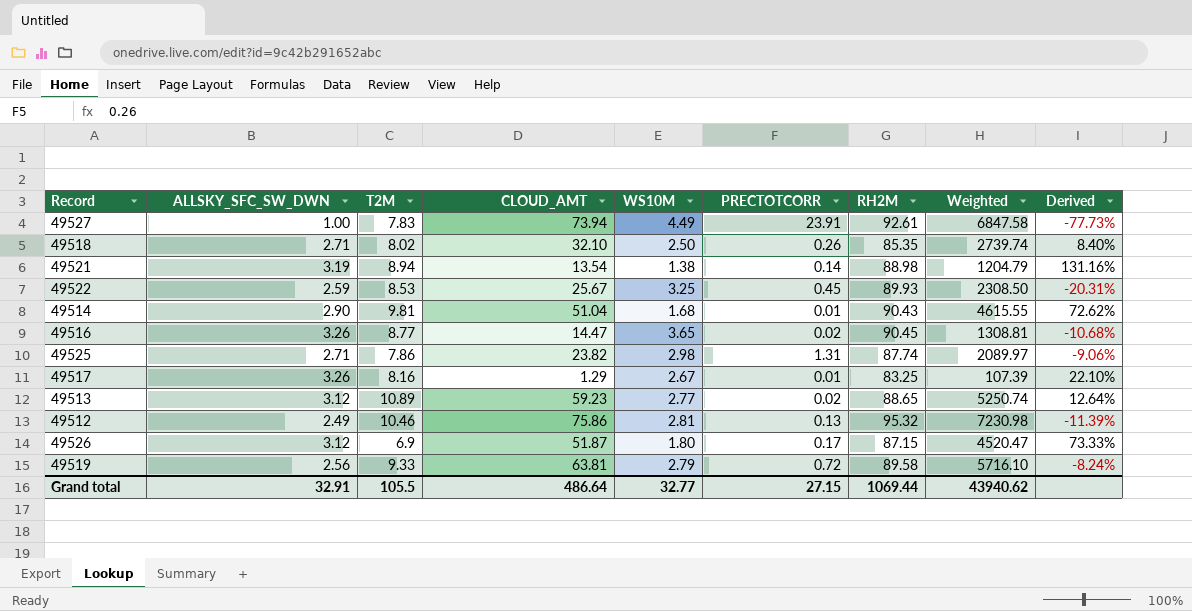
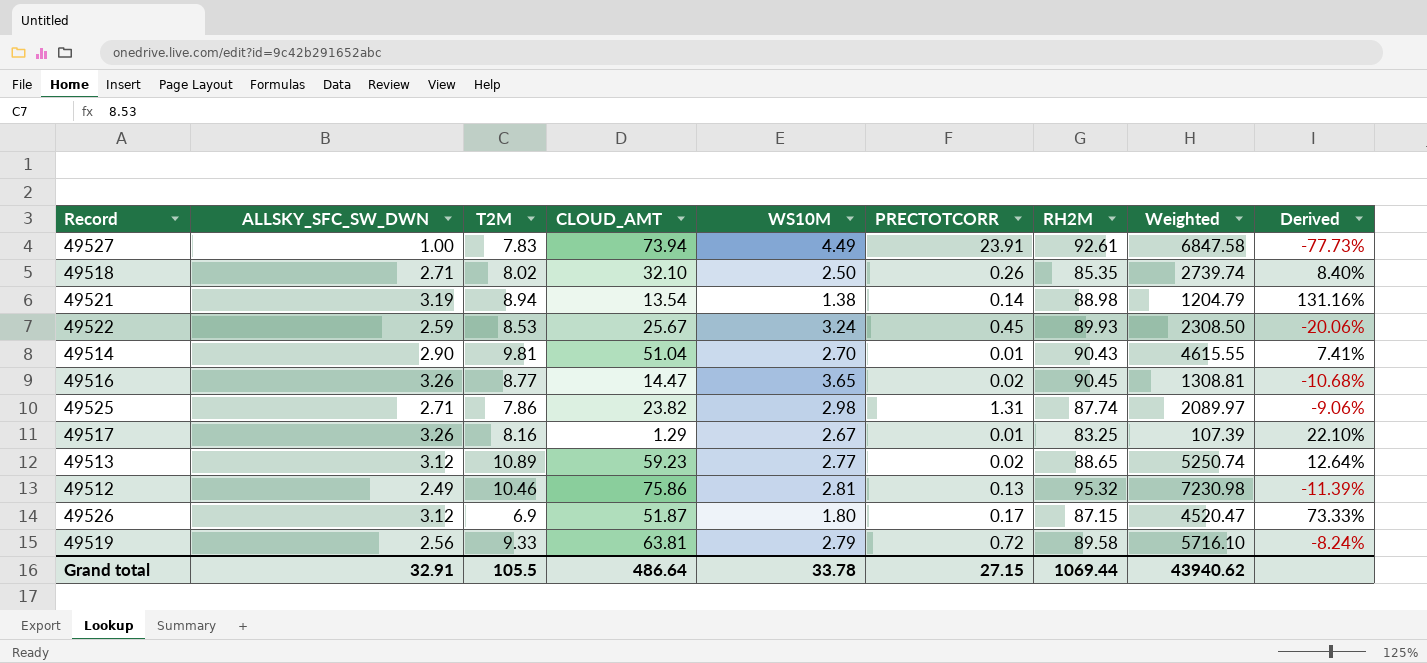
49522 | WS10M: 3.25 -> 3.24
49522 | Derived: -20.31% -> -20.06%
49514 | WS10M: 1.68 -> 2.70
49514 | Derived: 72.62% -> 7.41%
Grand total | WS10M: 32.77 -> 33.78

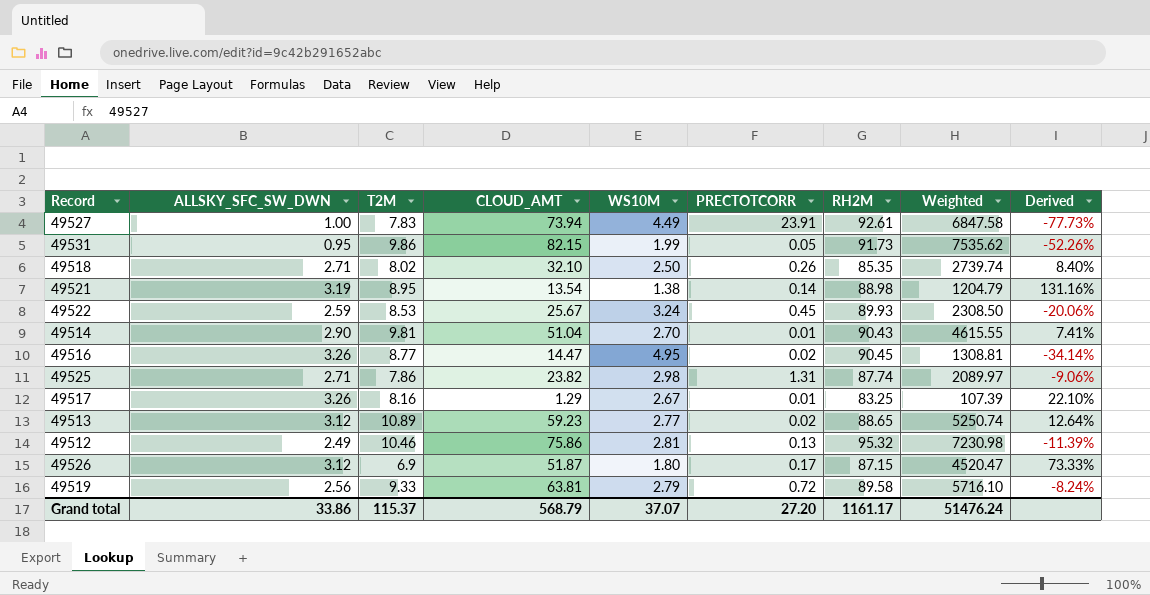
row 49531: none -> 0.95 | 9.86 | 82.15 | 1.99 | 0.05 | 91.73 | 7535.62 | -52.26%
49521 | T2M: 8.94 -> 8.95
49516 | WS10M: 3.65 -> 4.95
49516 | Derived: -10.68% -> -34.14%
Grand total | ALLSKY_SFC_SW_DWN: 32.91 -> 33.86
Grand total | T2M: 105.5 -> 115.37
Grand total | CLOUD_AMT: 486.64 -> 568.79
Grand total | WS10M: 33.78 -> 37.07
Grand total | PRECTOTCORR: 27.15 -> 27.20
Grand total | RH2M: 1069.44 -> 1161.17
Grand total | Weighted: 43940.62 -> 51476.24

